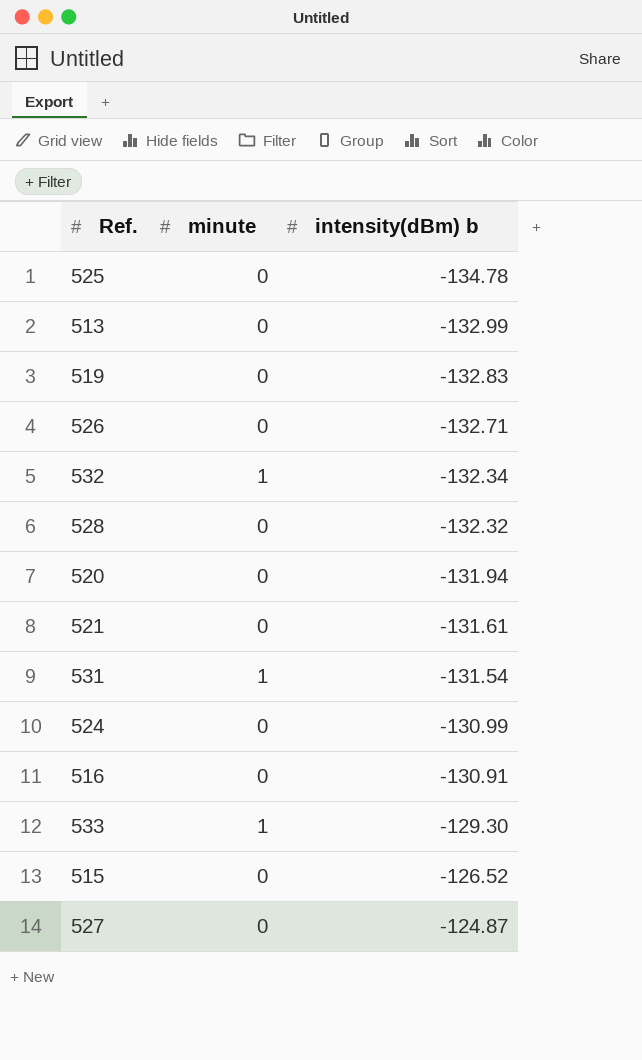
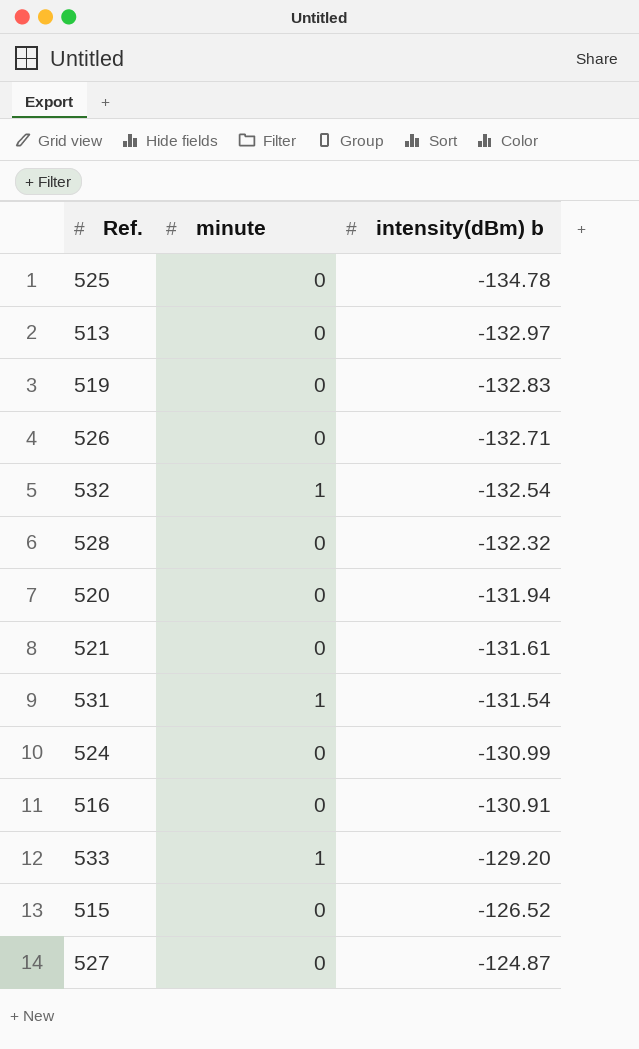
513 | intensity(dBm) b: -132.99 -> -132.97
532 | intensity(dBm) b: -132.34 -> -132.54
533 | intensity(dBm) b: -129.30 -> -129.20

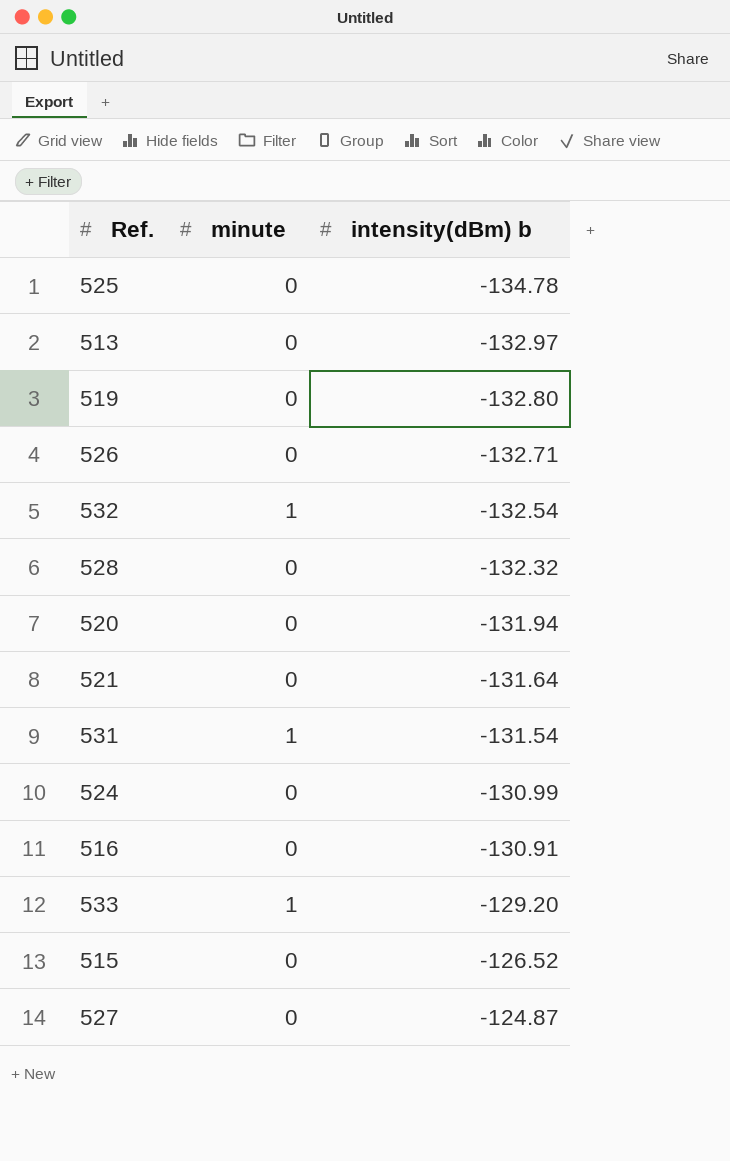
519 | intensity(dBm) b: -132.83 -> -132.80
521 | intensity(dBm) b: -131.61 -> -131.64

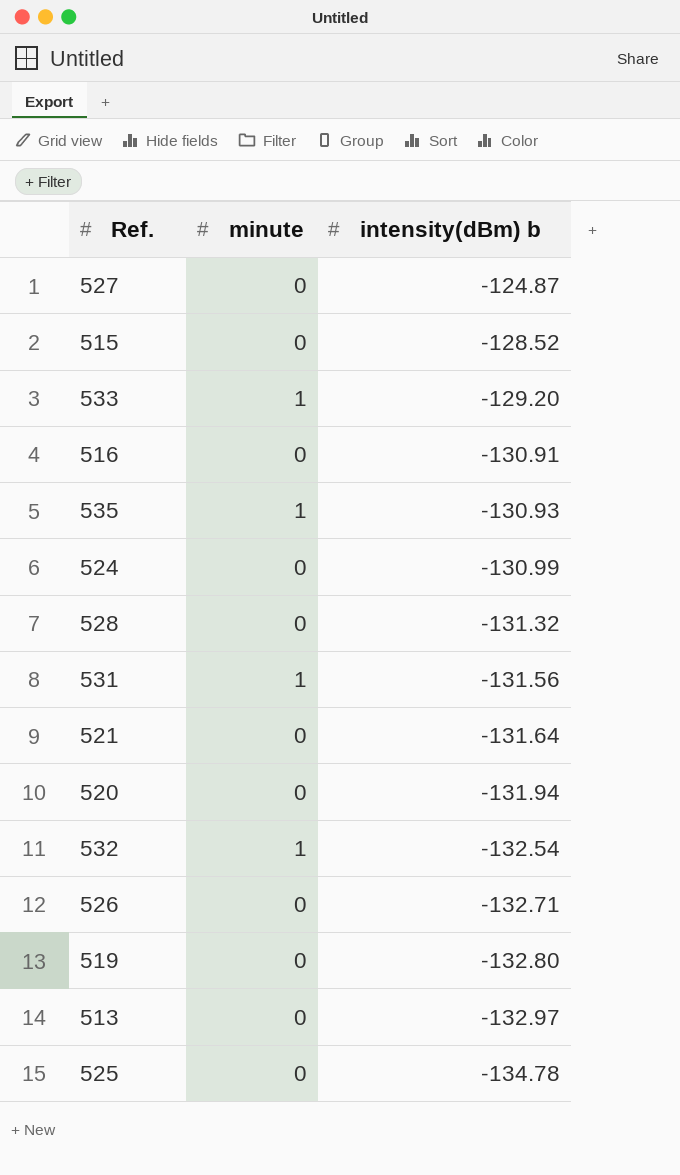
row order: intensity(dBm) b ascending -> intensity(dBm) b descending
515 | intensity(dBm) b: -126.52 -> -128.52
row 535: none -> 1 | -130.93
528 | intensity(dBm) b: -132.32 -> -131.32
531 | intensity(dBm) b: -131.54 -> -131.56

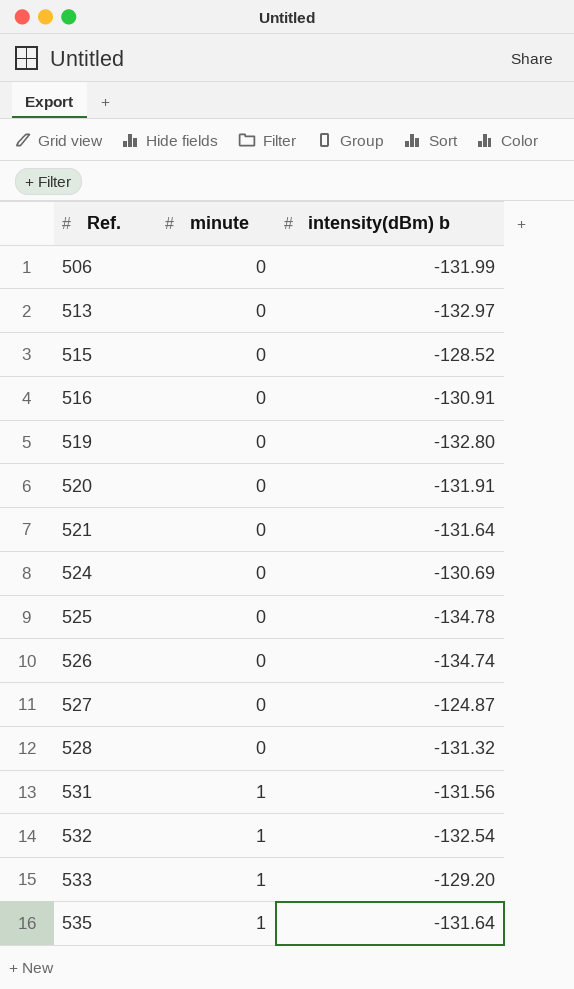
row order: intensity(dBm) b descending -> Ref. ascending
row 506: none -> 0 | -131.99
520 | intensity(dBm) b: -131.94 -> -131.91
524 | intensity(dBm) b: -130.99 -> -130.69
526 | intensity(dBm) b: -132.71 -> -134.74
535 | intensity(dBm) b: -130.93 -> -131.64

